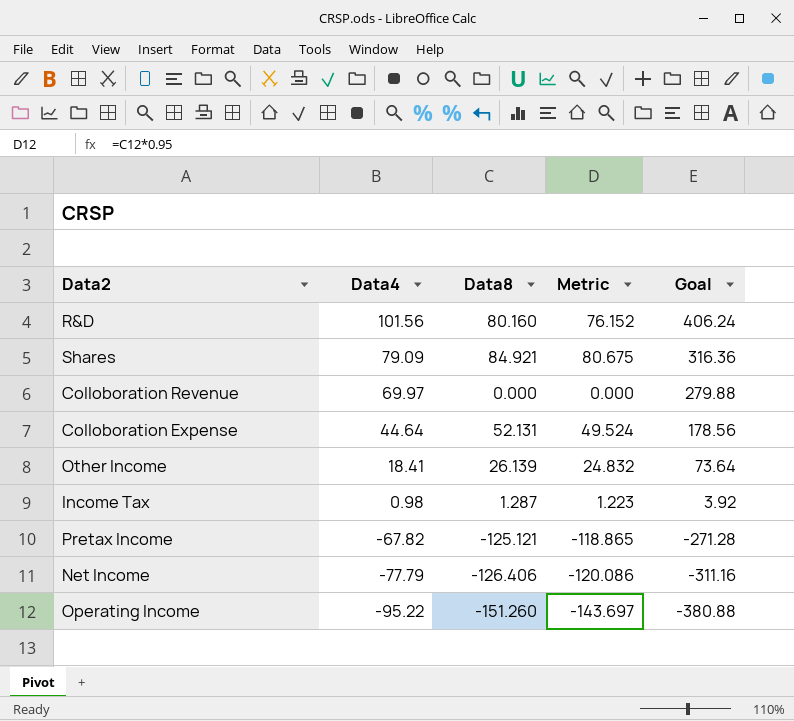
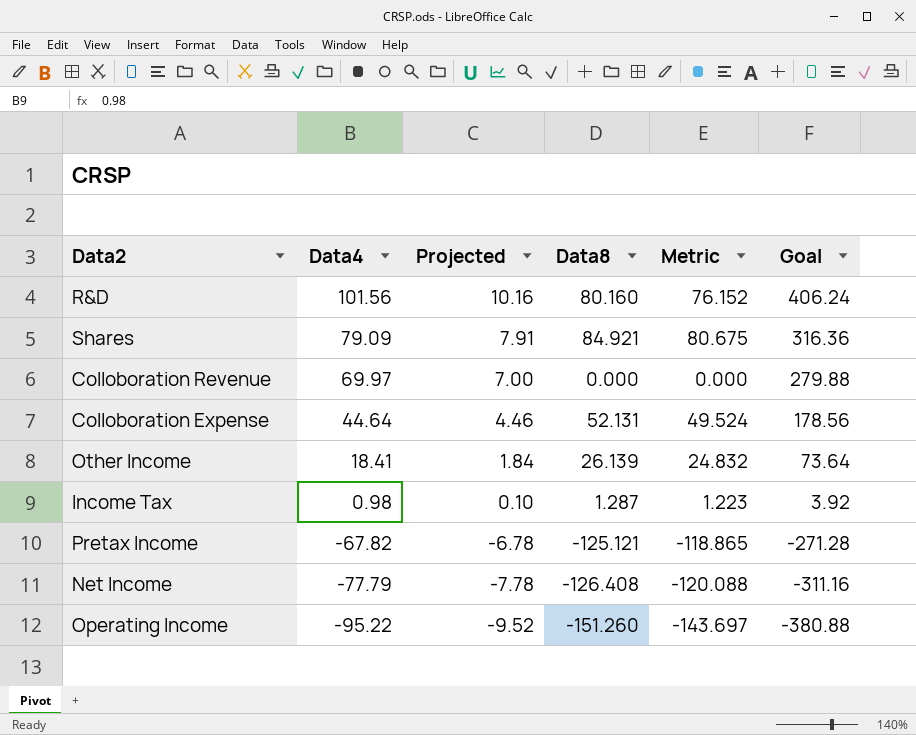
column Projected | formula: none -> [Data4] * 0.1
Net Income | Data8: -126.406 -> -126.408
Net Income | Metric: -120.086 -> -120.088

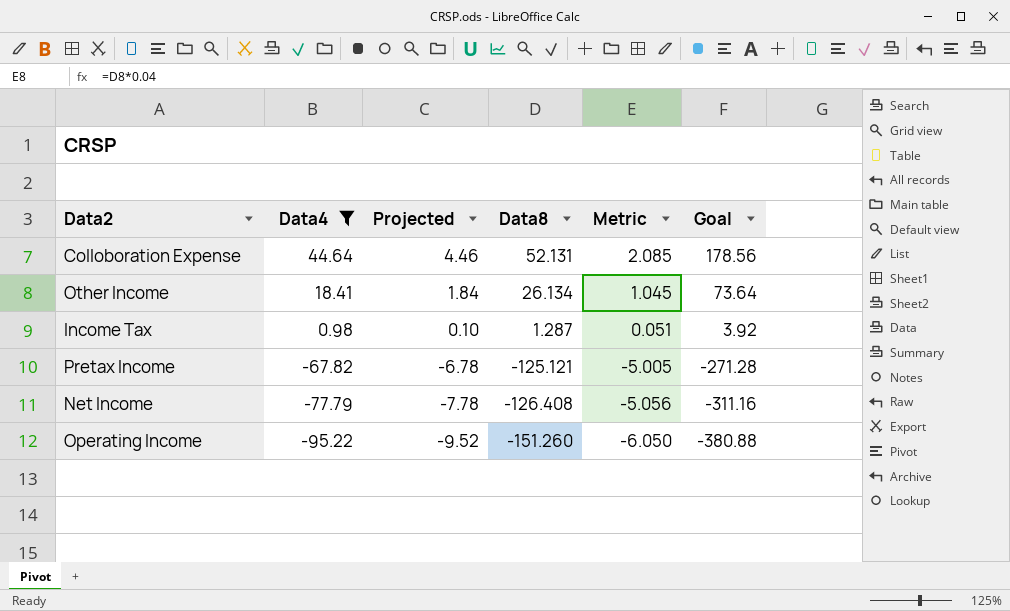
filter: none -> Data4 <= 44.64
column Metric | formula: [Data8] * 0.95 -> [Data8] * 0.04
Other Income | Data8: 26.139 -> 26.134

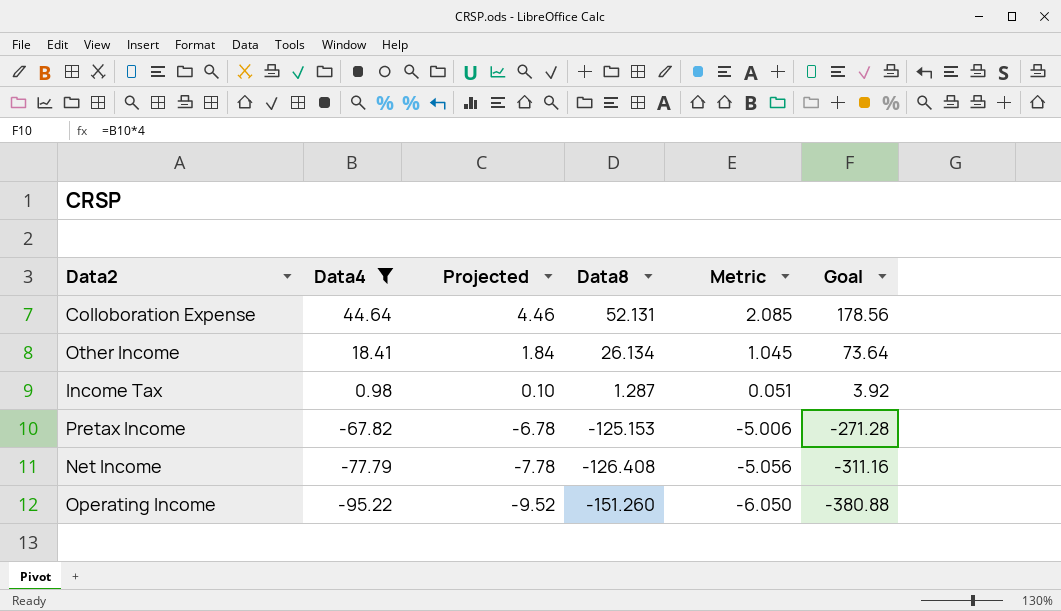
Pretax Income | Data8: -125.121 -> -125.153
Pretax Income | Metric: -5.005 -> -5.006

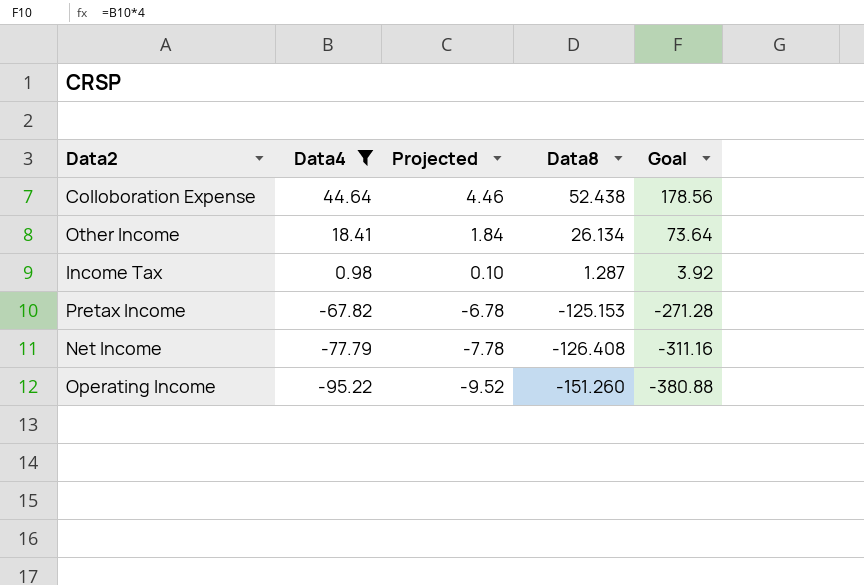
column Metric | formula: [Data8] * 0.04 -> none
Colloboration Expense | Data8: 52.131 -> 52.438

